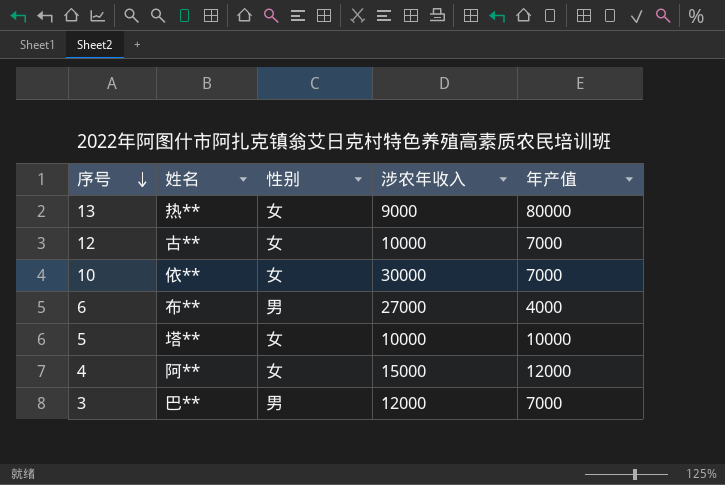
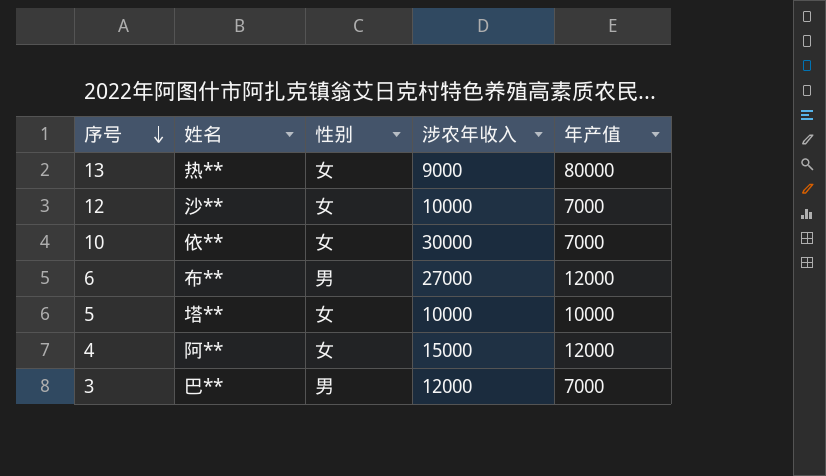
12 | 姓名: 古** -> 沙**
6 | 年产值: 4000 -> 12000

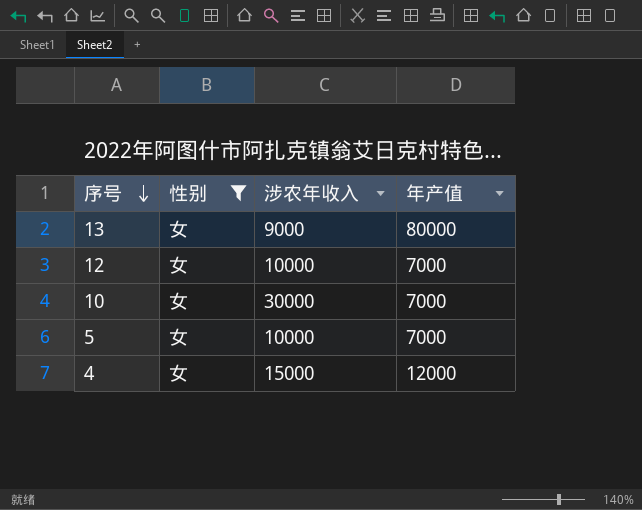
filter: none -> 性别 = 女
column 姓名 | position: 2 -> none
5 | 年产值: 10000 -> 7000

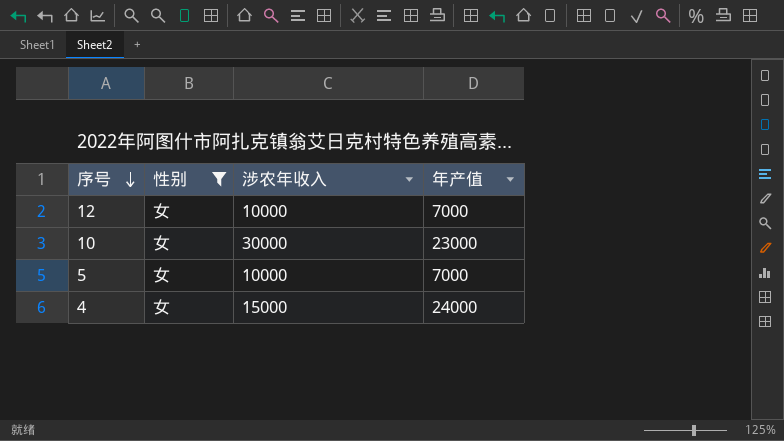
row 13: 女 | 9000 | 80000 -> none
10 | 年产值: 7000 -> 23000
4 | 年产值: 12000 -> 24000

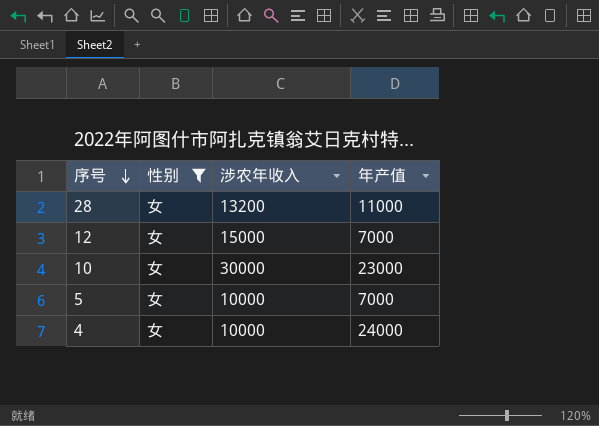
row 28: none -> 女 | 13200 | 11000
12 | 涉农年收入: 10000 -> 15000
4 | 涉农年收入: 15000 -> 10000

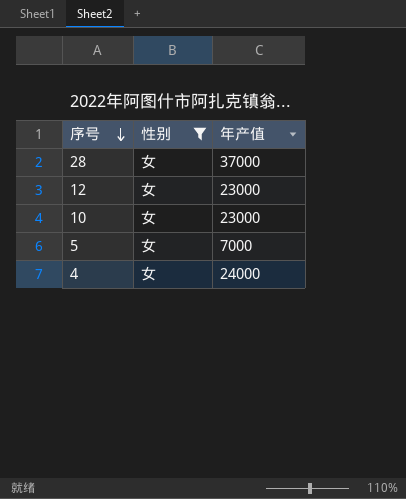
column 涉农年收入 | position: 3 -> none
28 | 年产值: 11000 -> 37000
12 | 年产值: 7000 -> 23000

